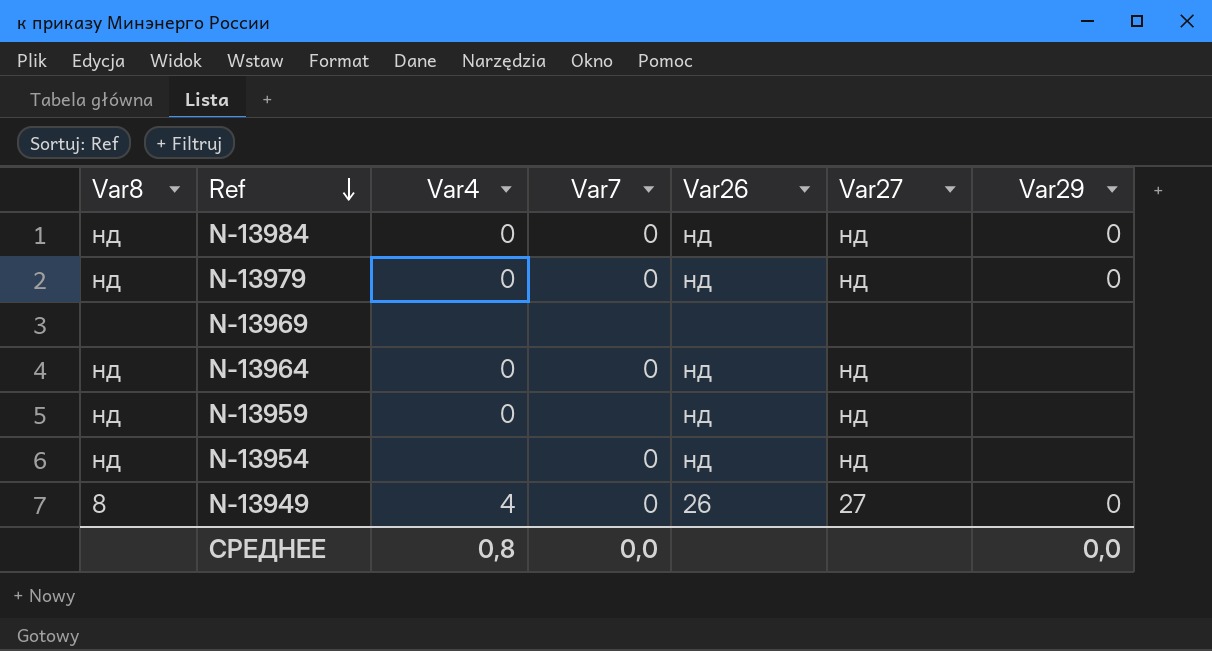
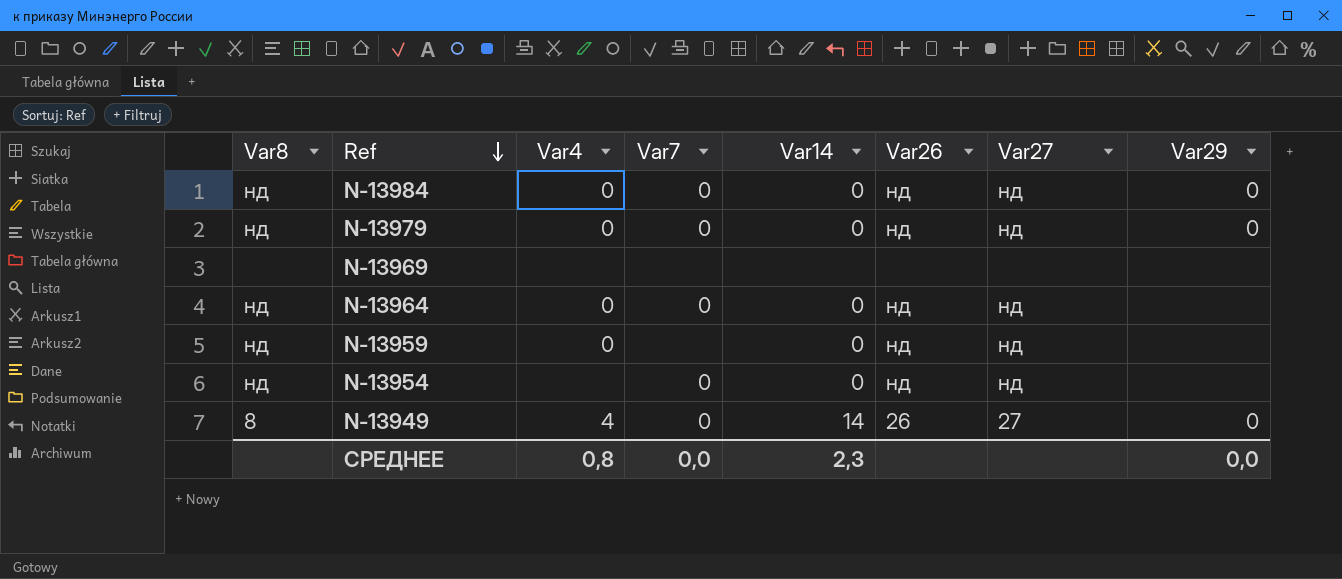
column Var14 | position: none -> 5

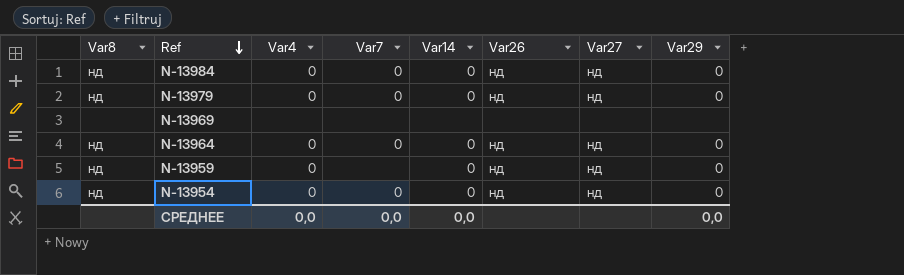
row N-13949: 8 | 4 | 0 | 14 | 26 | 27 | 0 -> none
N-13964 | Var29: none -> 0
N-13959 | Var29: none -> 0
N-13954 | Var4: none -> 0
N-13954 | Var29: none -> 0
СРЕДНЕЕ | Var4: 0,8 -> 0,0
СРЕДНЕЕ | Var14: 2,3 -> 0,0

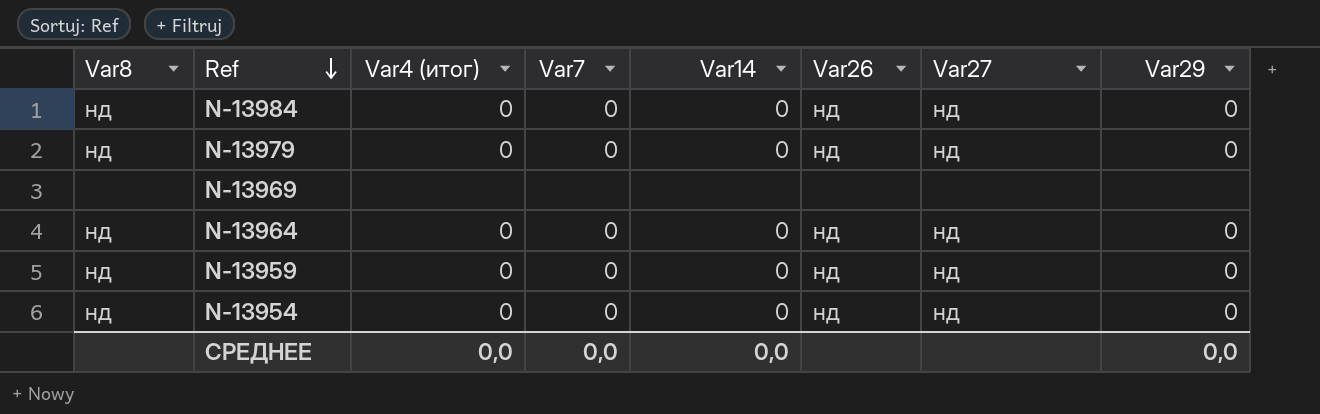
column name: Var4 -> Var4 (итог)
N-13959 | Var7: none -> 0

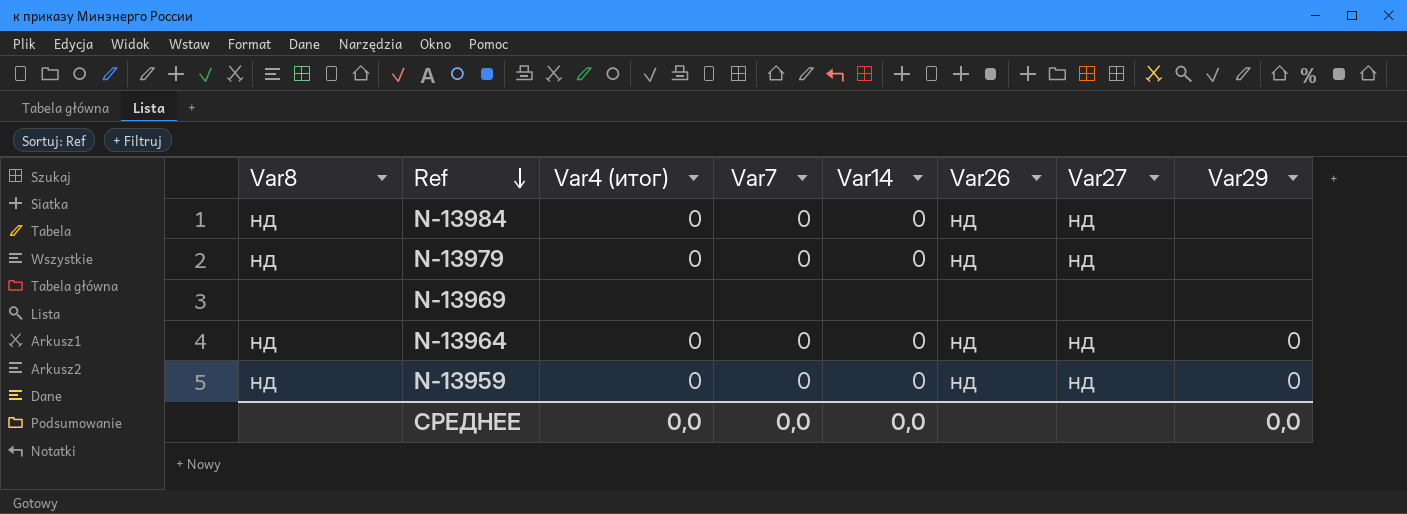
row N-13954: нд | 0 | 0 | 0 | нд | нд | 0 -> none
N-13984 | Var29: 0 -> none
N-13979 | Var29: 0 -> none

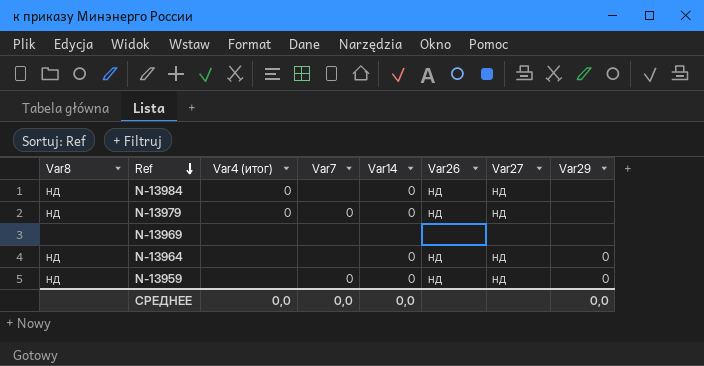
N-13984 | Var7: 0 -> none
N-13964 | Var4 (итог): 0 -> none
N-13964 | Var7: 0 -> none
N-13959 | Var4 (итог): 0 -> none

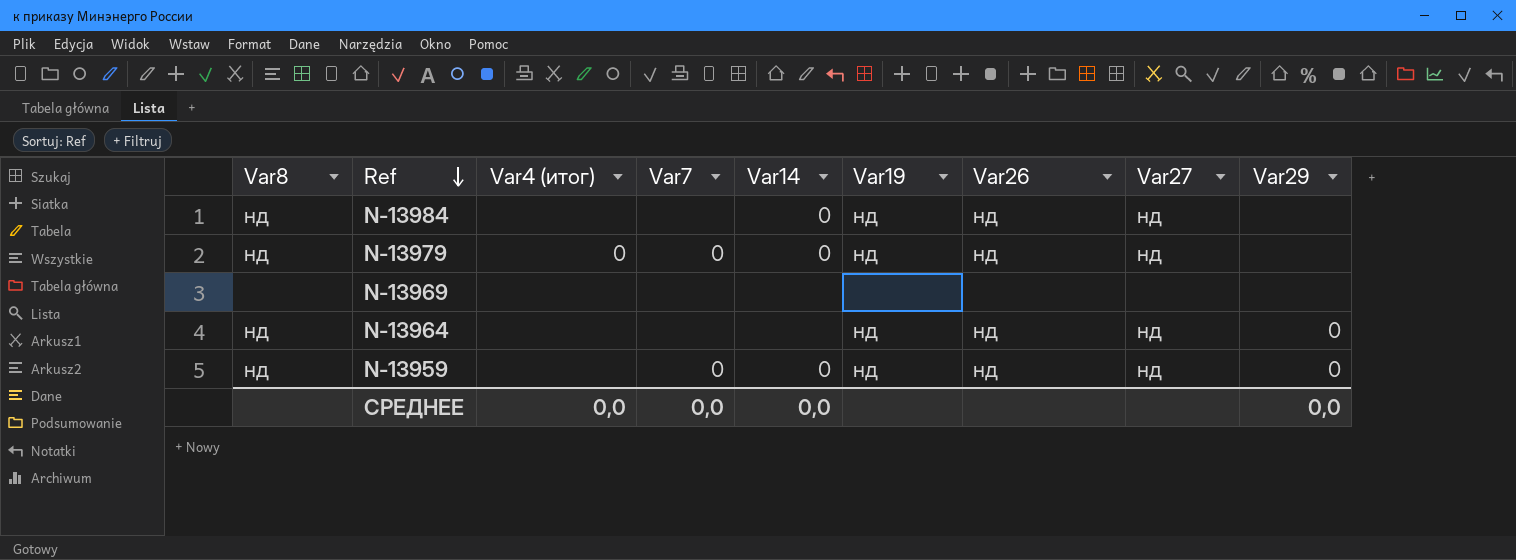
column Var19 | position: none -> 6
N-13984 | Var4 (итог): 0 -> none
N-13964 | Var14: 0 -> none

